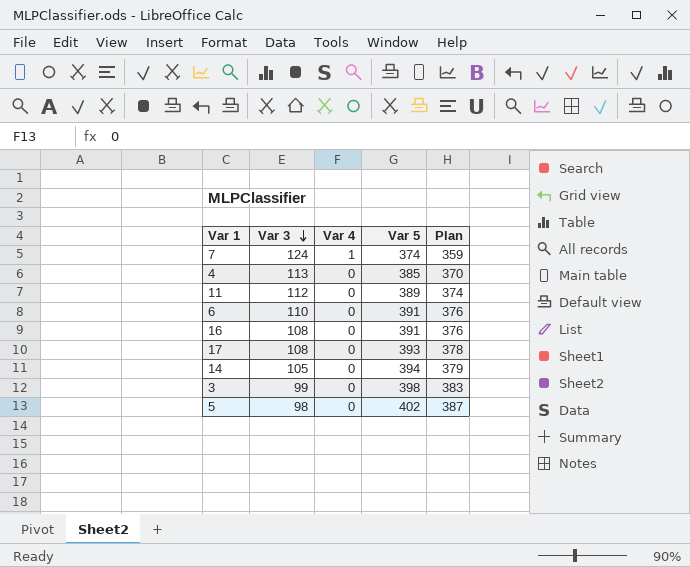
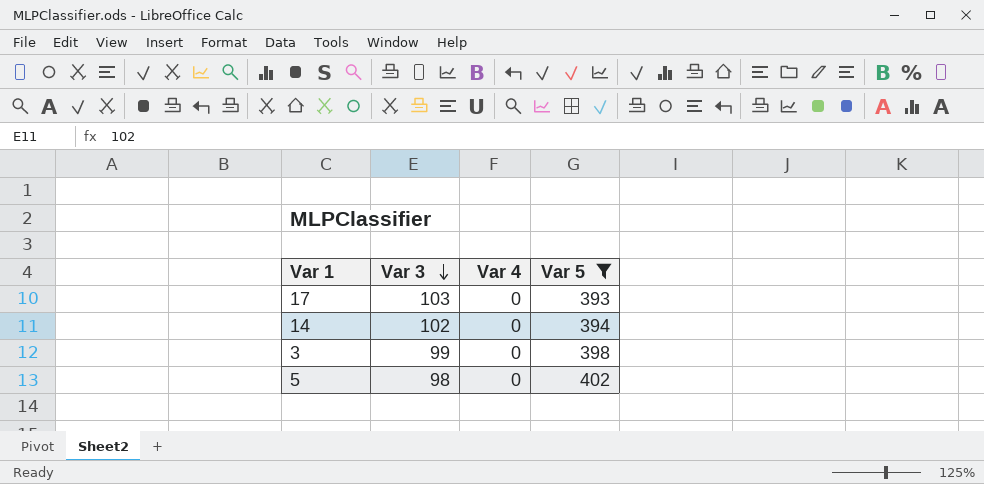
filter: none -> Var 5 >= 393
column Plan | formula: [Var 5] - 15 -> none
17 | Var 3: 108 -> 103
14 | Var 3: 105 -> 102

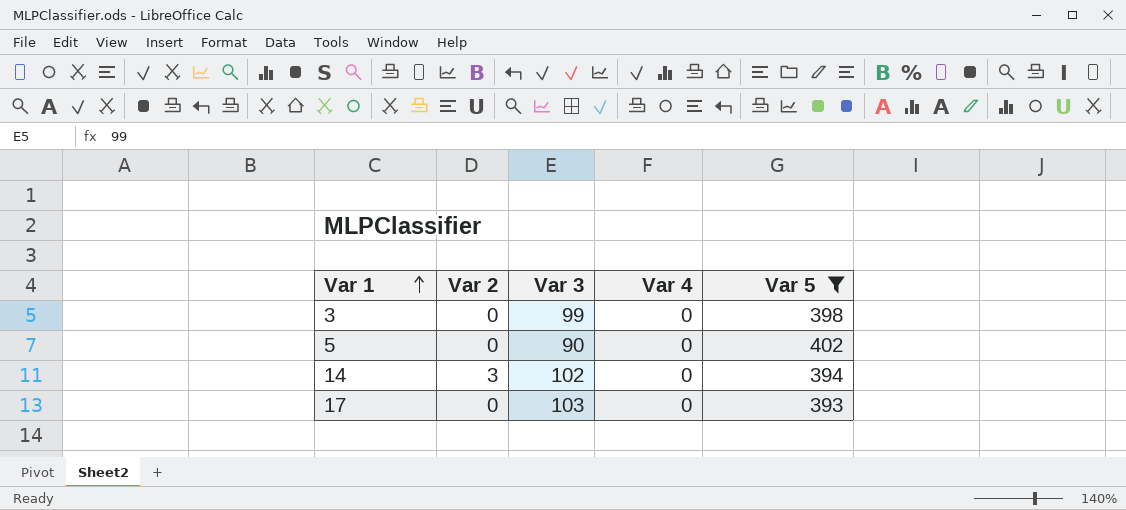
row order: Var 3 descending -> Var 1 ascending
column Var 2 | position: none -> 2
5 | Var 3: 98 -> 90

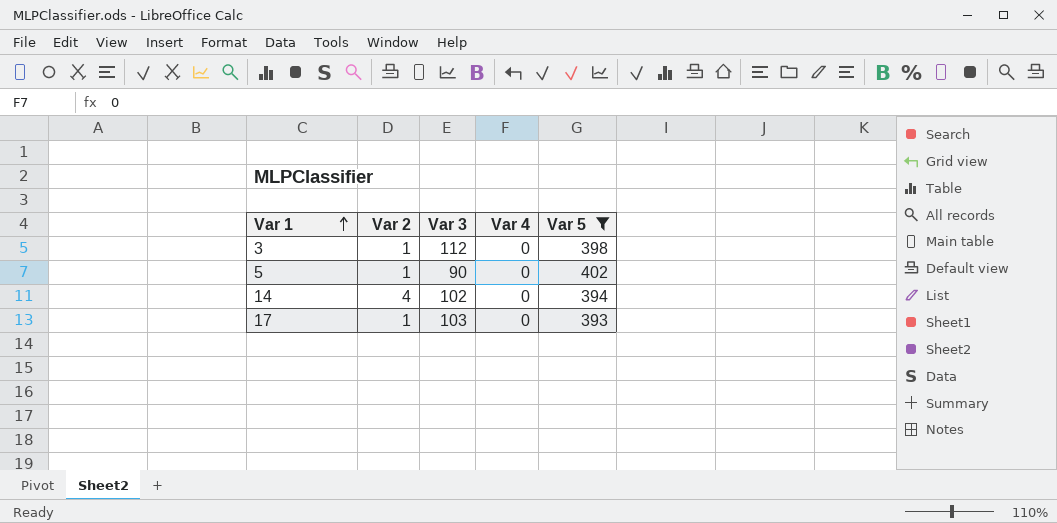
3 | Var 2: 0 -> 1
3 | Var 3: 99 -> 112
5 | Var 2: 0 -> 1
14 | Var 2: 3 -> 4
17 | Var 2: 0 -> 1

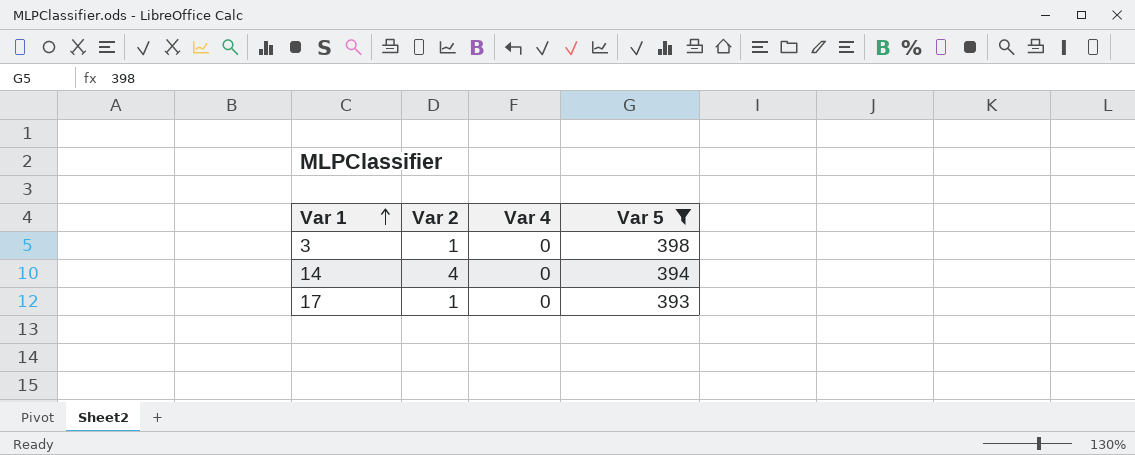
column Var 3 | position: 3 -> none
row 5: 1 | 90 | 0 | 402 -> none

